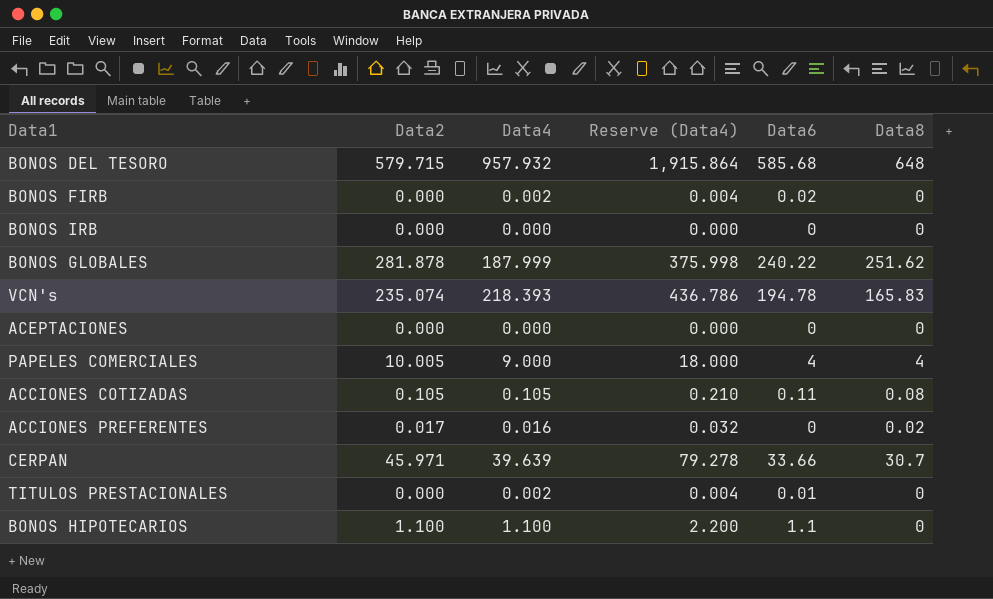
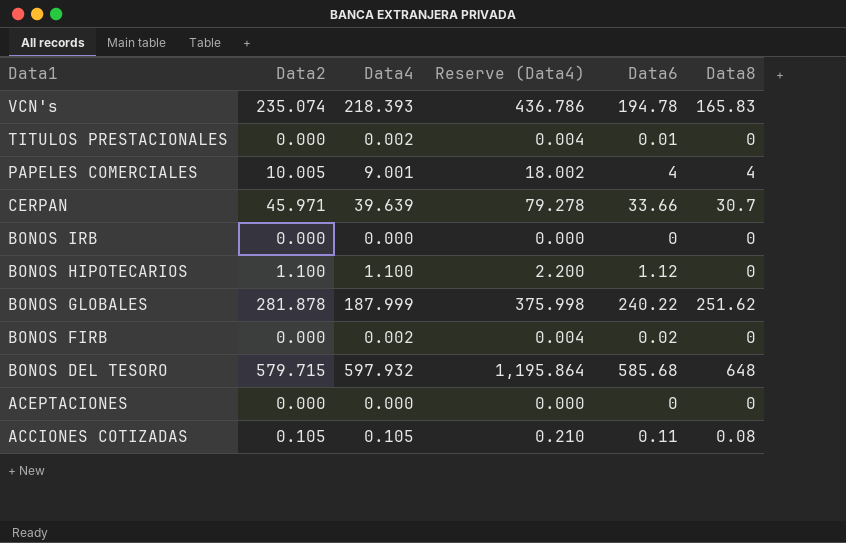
row order: none -> Data1 descending
row ACCIONES PREFERENTES: 0.017 | 0.016 | 0.032 | 0 | 0.02 -> none
PAPELES COMERCIALES | Data4: 9.000 -> 9.001
PAPELES COMERCIALES | Reserve (Data4): 18.000 -> 18.002
BONOS HIPOTECARIOS | Data6: 1.1 -> 1.12
BONOS DEL TESORO | Data4: 957.932 -> 597.932
BONOS DEL TESORO | Reserve (Data4): 1,915.864 -> 1,195.864

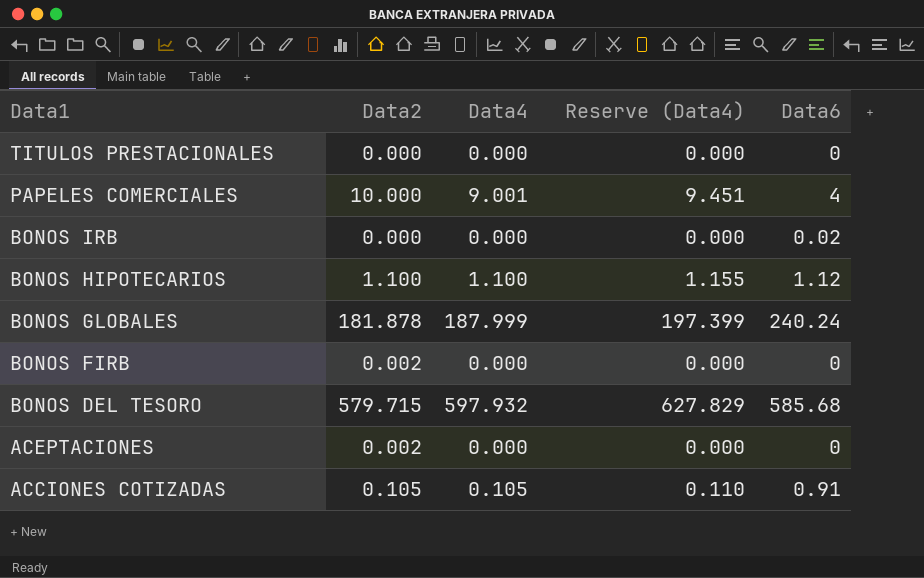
column Data8 | position: 6 -> none
column Reserve (Data4) | formula: [Data4] * 2 -> [Data4] * 1.05
row VCN's: 235.074 | 218.393 | 436.786 | 194.78 | 165.83 -> none
row CERPAN: 45.971 | 39.639 | 79.278 | 33.66 | 30.7 -> none
TITULOS PRESTACIONALES | Data4: 0.002 -> 0.000
TITULOS PRESTACIONALES | Data6: 0.01 -> 0
PAPELES COMERCIALES | Data2: 10.005 -> 10.000
BONOS IRB | Data6: 0 -> 0.02
BONOS GLOBALES | Data2: 281.878 -> 181.878
BONOS GLOBALES | Data6: 240.22 -> 240.24
BONOS FIRB | Data2: 0.000 -> 0.002
BONOS FIRB | Data4: 0.002 -> 0.000
BONOS FIRB | Data6: 0.02 -> 0
ACEPTACIONES | Data2: 0.000 -> 0.002
ACCIONES COTIZADAS | Data6: 0.11 -> 0.91

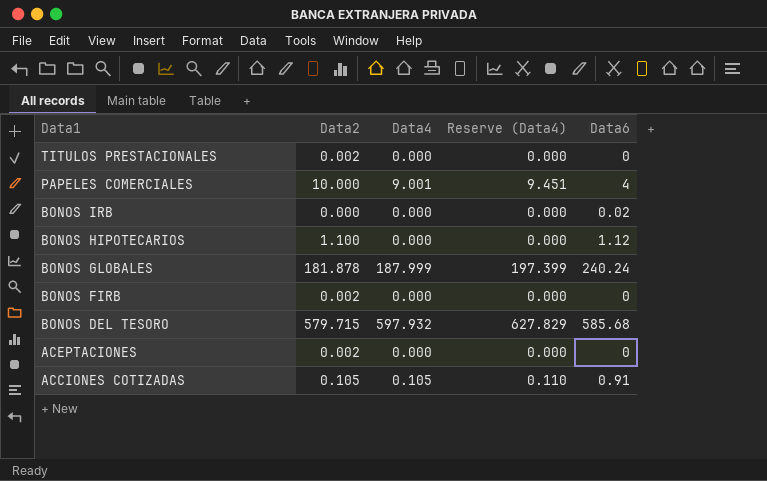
TITULOS PRESTACIONALES | Data2: 0.000 -> 0.002
BONOS HIPOTECARIOS | Data4: 1.100 -> 0.000
BONOS HIPOTECARIOS | Reserve (Data4): 1.155 -> 0.000

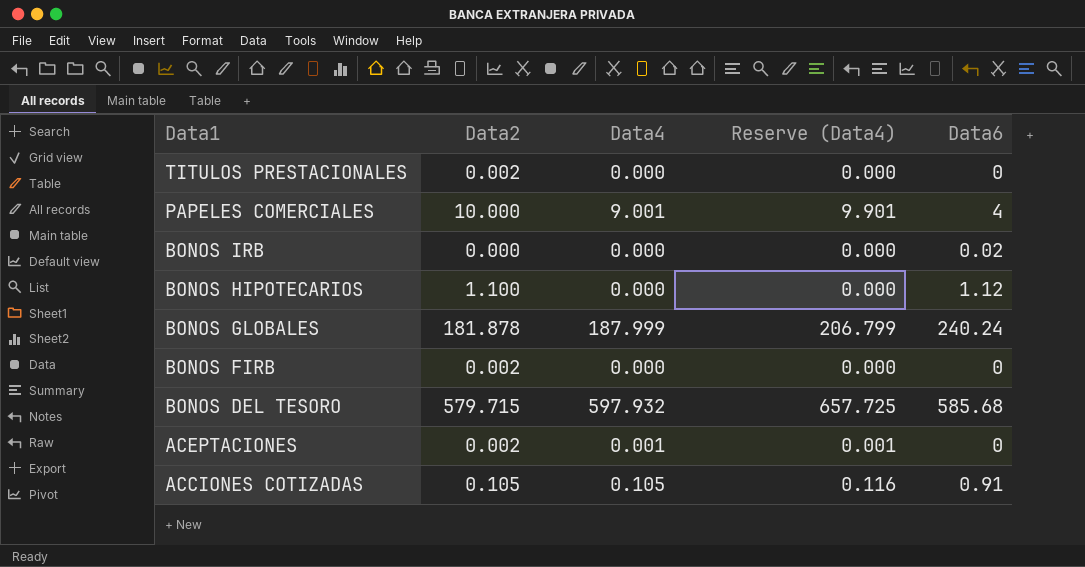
column Reserve (Data4) | formula: [Data4] * 1.05 -> [Data4] * 1.1
ACEPTACIONES | Data4: 0.000 -> 0.001

